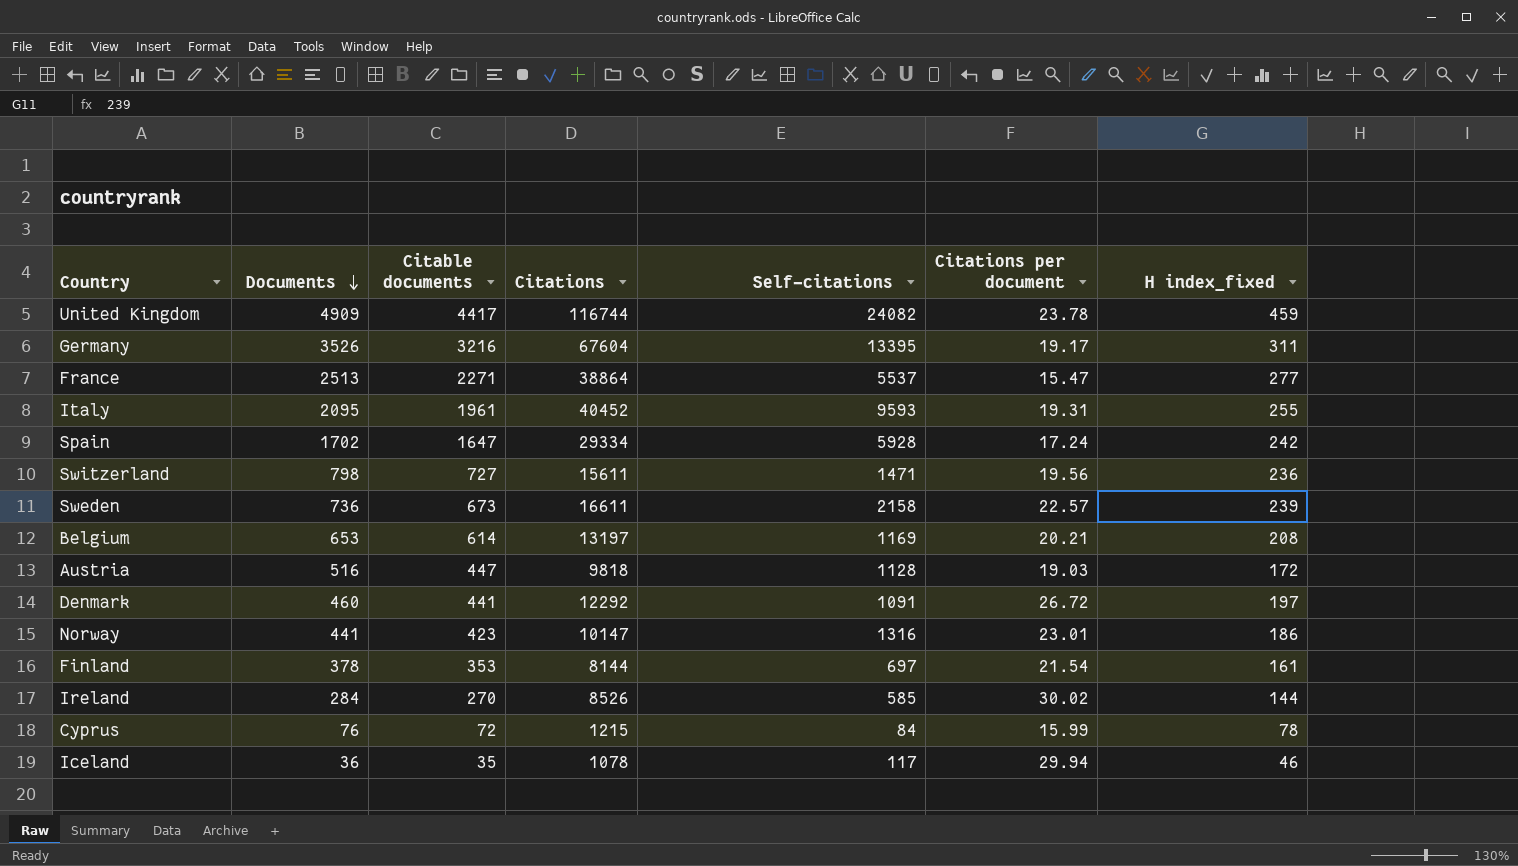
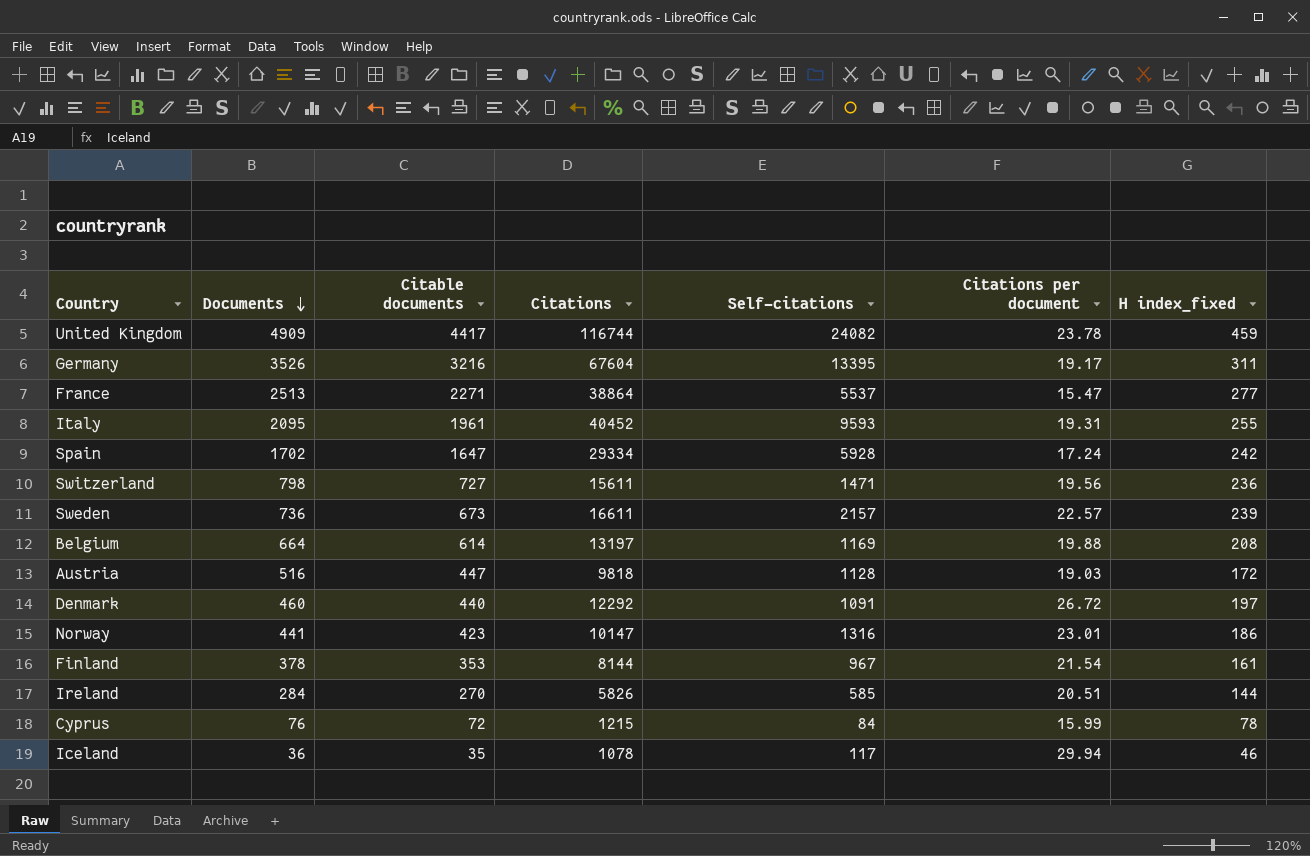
Sweden | Self-citations: 2158 -> 2157
Belgium | Documents: 653 -> 664
Belgium | Citations per document: 20.21 -> 19.88
Denmark | Citable documents: 441 -> 440
Finland | Self-citations: 697 -> 967
Ireland | Citations: 8526 -> 5826
Ireland | Citations per document: 30.02 -> 20.51

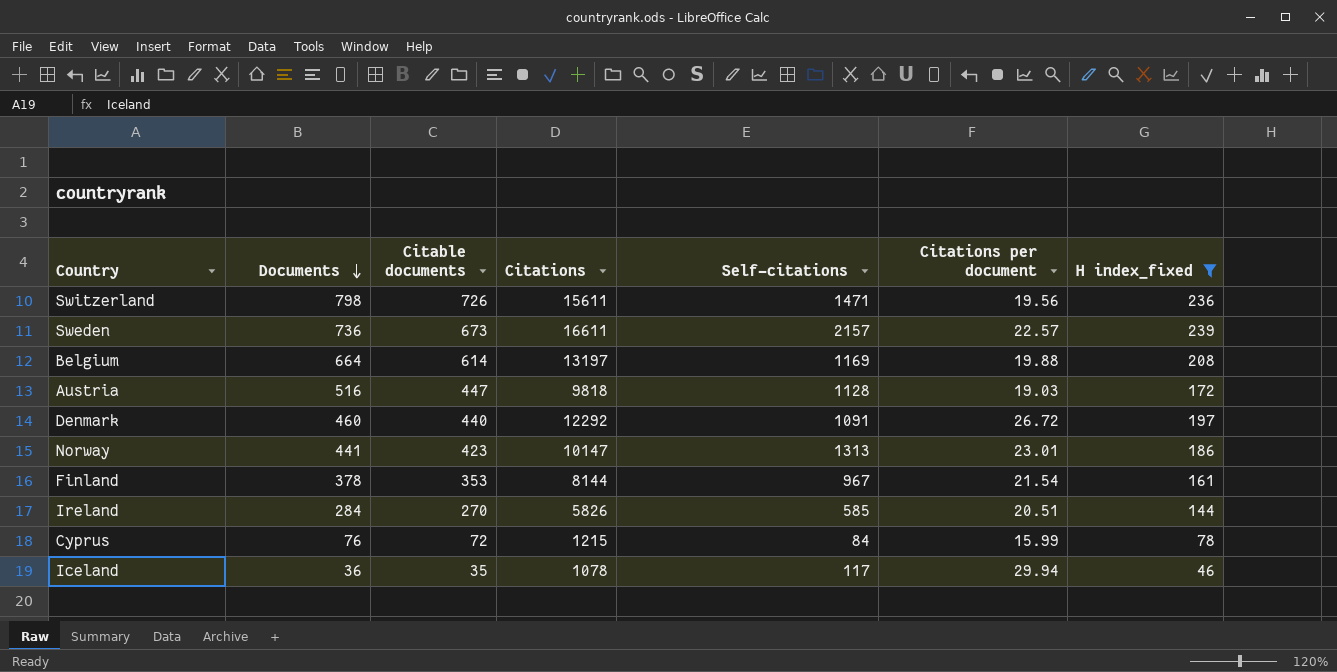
filter: none -> H index_fixed <= 239
Switzerland | Citable documents: 727 -> 726
Norway | Self-citations: 1316 -> 1313

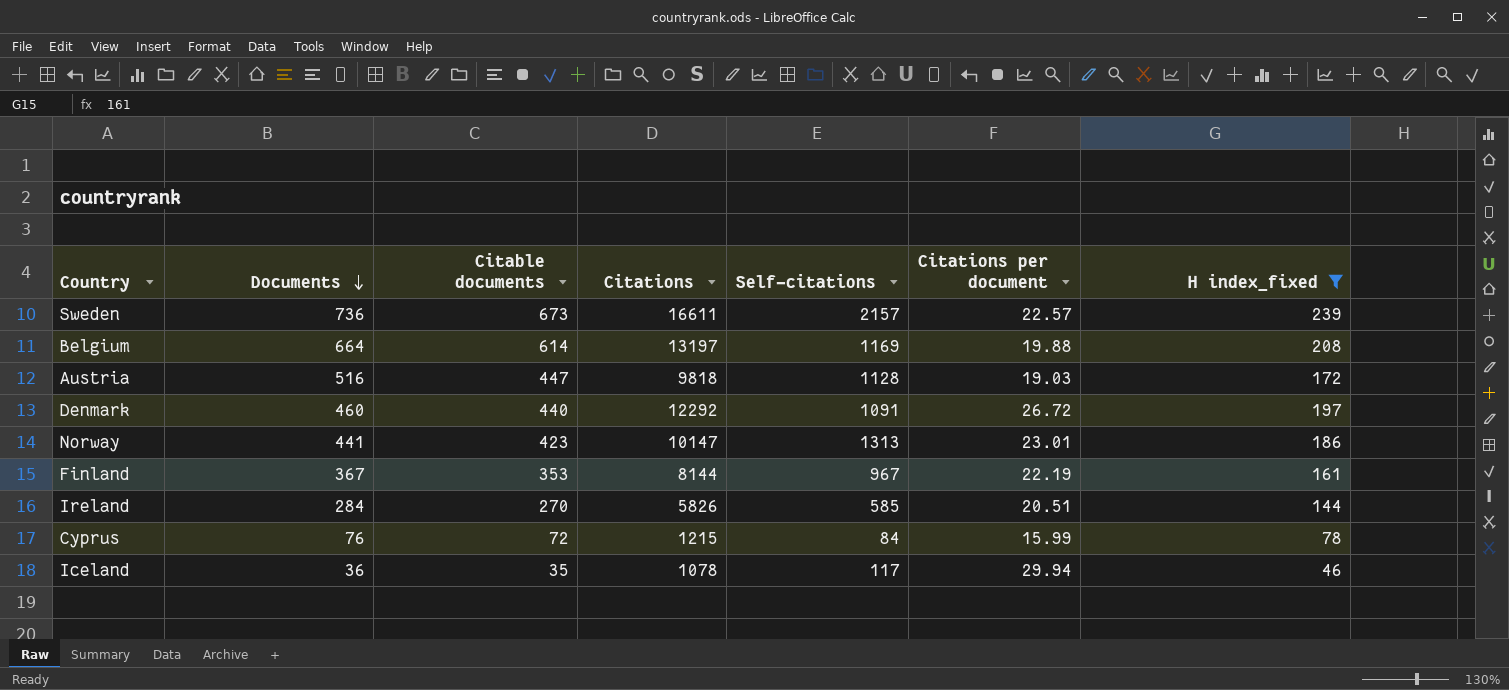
row Switzerland: 798 | 726 | 15611 | 1471 | 19.56 | 236 -> none
Finland | Documents: 378 -> 367
Finland | Citations per document: 21.54 -> 22.19

